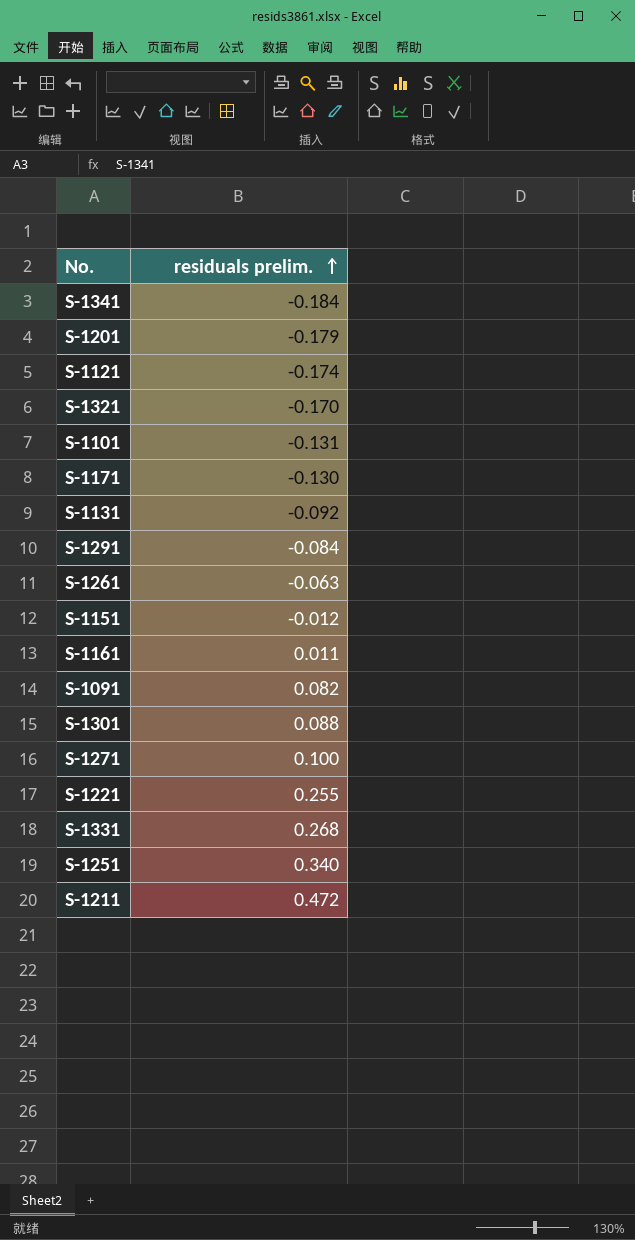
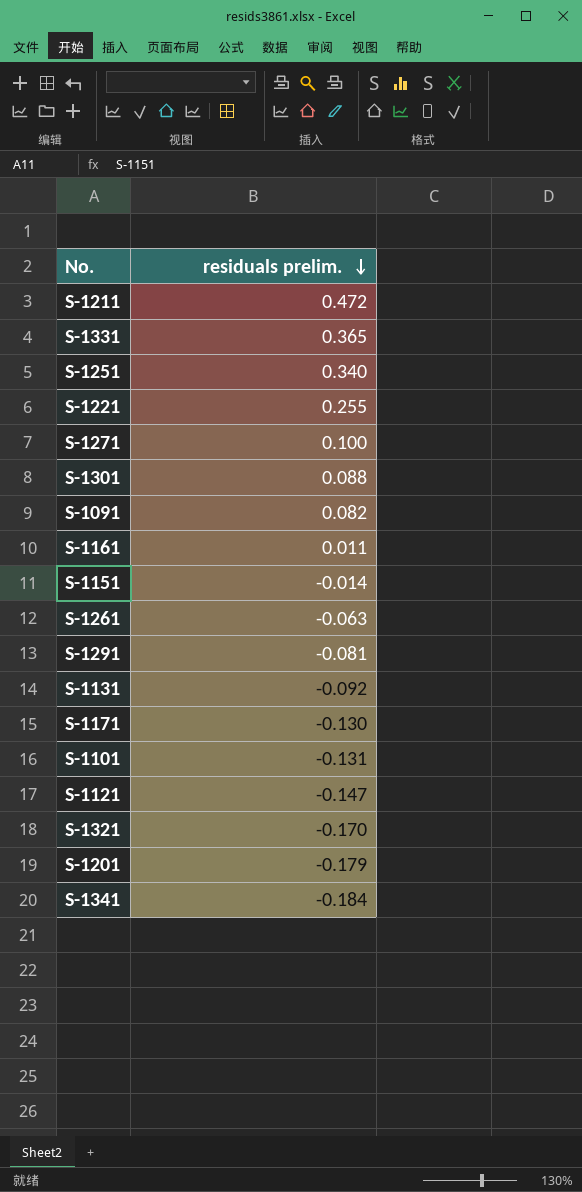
row order: residuals prelim. ascending -> residuals prelim. descending
S-1331 | residuals prelim.: 0.268 -> 0.365
S-1151 | residuals prelim.: -0.012 -> -0.014
S-1291 | residuals prelim.: -0.084 -> -0.081
S-1121 | residuals prelim.: -0.174 -> -0.147

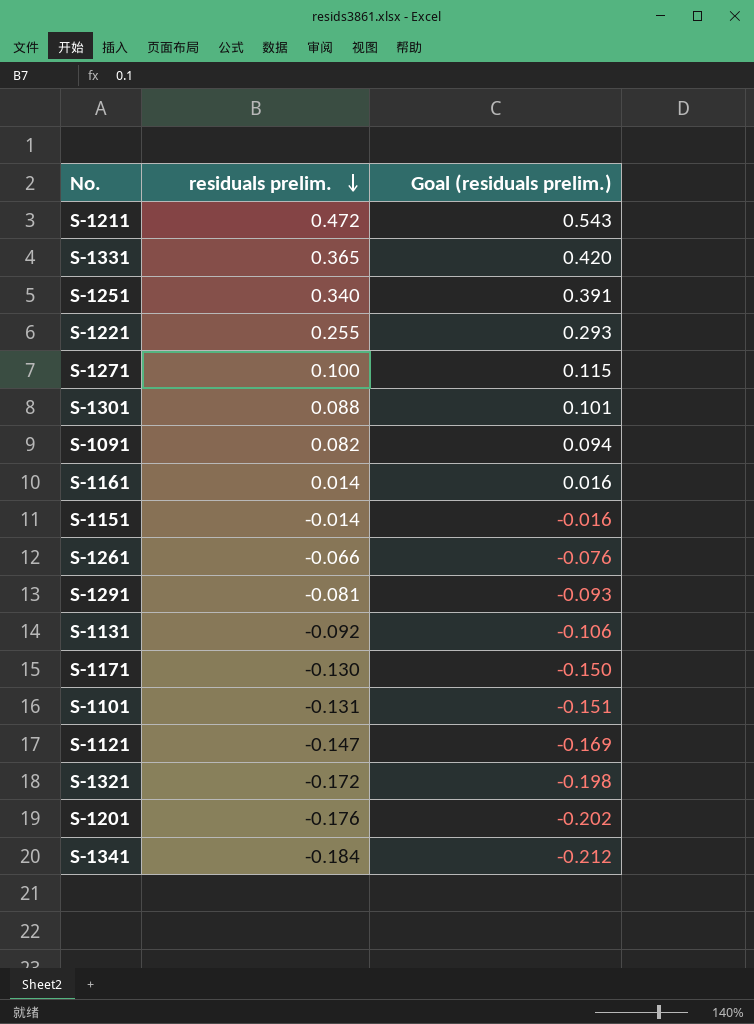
column Goal (residuals prelim.) | formula: none -> [residuals prelim.] * 1.15
S-1161 | residuals prelim.: 0.011 -> 0.014
S-1261 | residuals prelim.: -0.063 -> -0.066
S-1321 | residuals prelim.: -0.170 -> -0.172
S-1201 | residuals prelim.: -0.179 -> -0.176

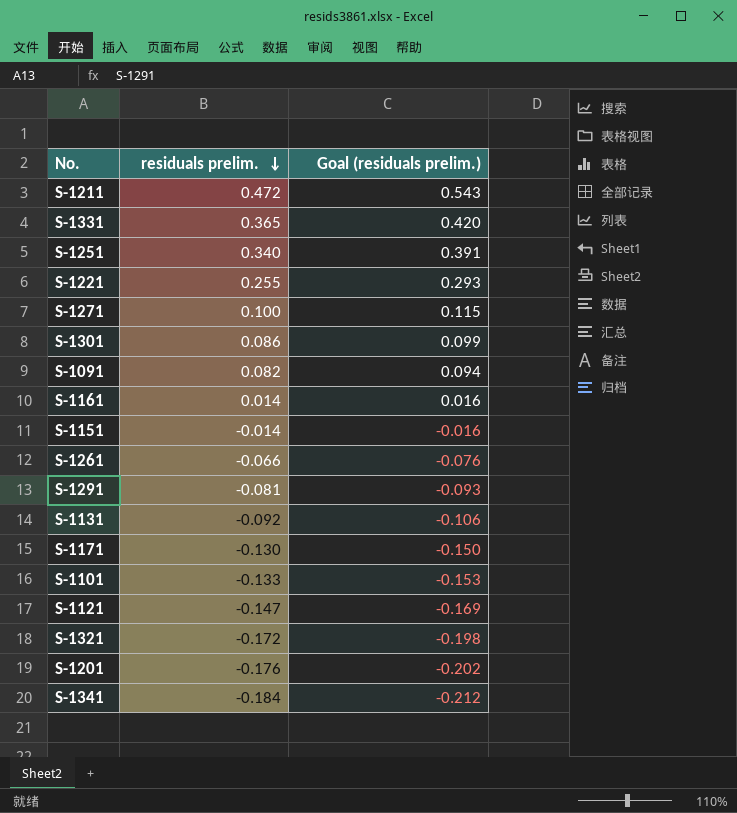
S-1301 | residuals prelim.: 0.088 -> 0.086
S-1301 | Goal (residuals prelim.): 0.101 -> 0.099
S-1101 | residuals prelim.: -0.131 -> -0.133
S-1101 | Goal (residuals prelim.): -0.151 -> -0.153

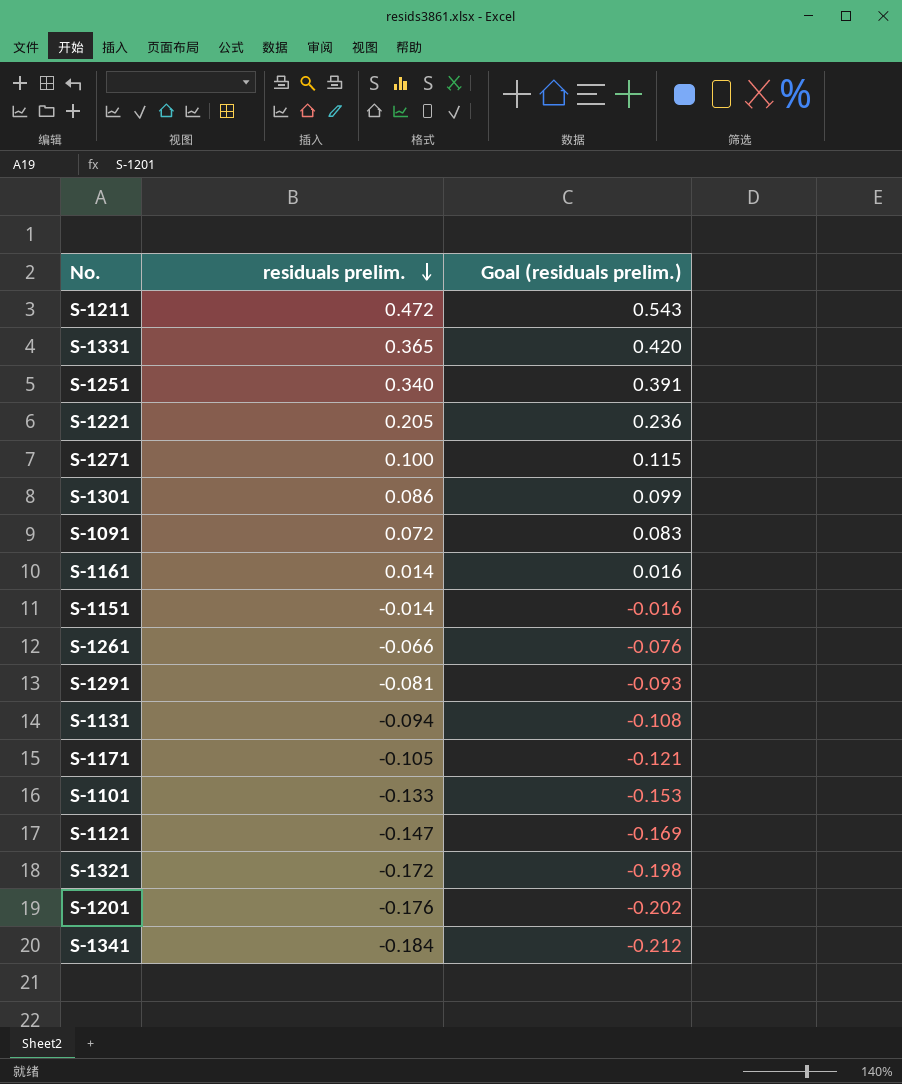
S-1221 | residuals prelim.: 0.255 -> 0.205
S-1221 | Goal (residuals prelim.): 0.293 -> 0.236
S-1091 | residuals prelim.: 0.082 -> 0.072
S-1091 | Goal (residuals prelim.): 0.094 -> 0.083
S-1131 | residuals prelim.: -0.092 -> -0.094
S-1131 | Goal (residuals prelim.): -0.106 -> -0.108
S-1171 | residuals prelim.: -0.130 -> -0.105
S-1171 | Goal (residuals prelim.): -0.150 -> -0.121

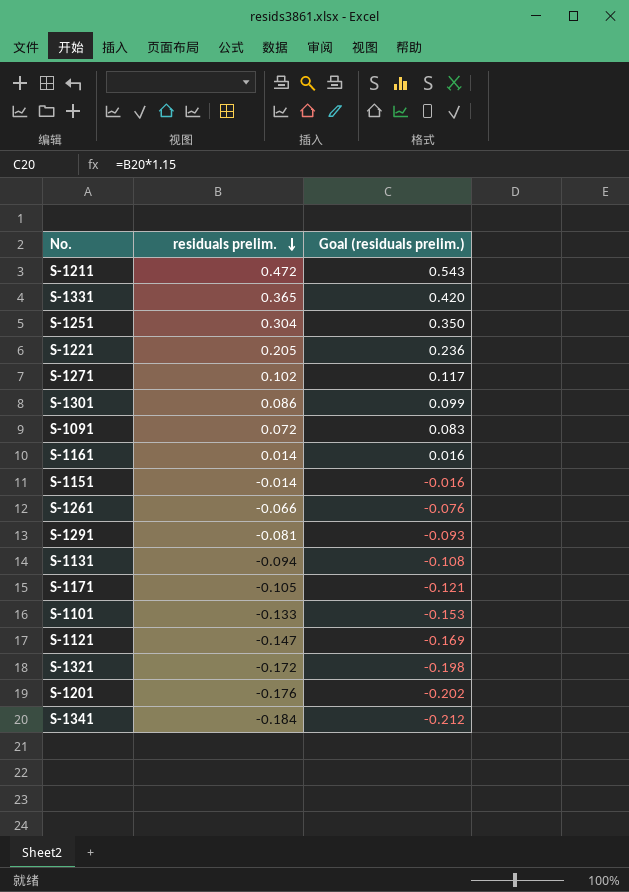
S-1251 | residuals prelim.: 0.340 -> 0.304
S-1251 | Goal (residuals prelim.): 0.391 -> 0.350
S-1271 | residuals prelim.: 0.100 -> 0.102
S-1271 | Goal (residuals prelim.): 0.115 -> 0.117

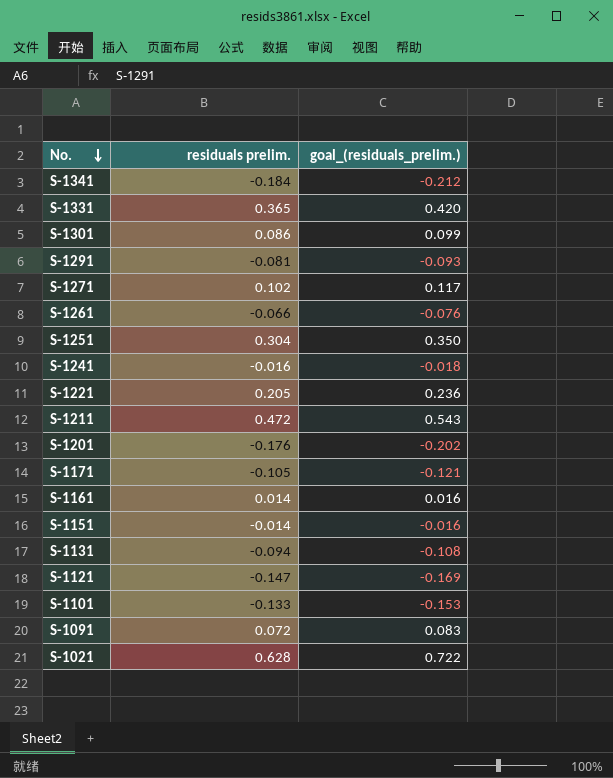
row order: residuals prelim. descending -> No. descending
column name: Goal (residuals prelim.) -> goal_(residuals_prelim.)
row S-1321: -0.172 | -0.198 -> none
row S-1241: none -> -0.016 | -0.018
row S-1021: none -> 0.628 | 0.722

